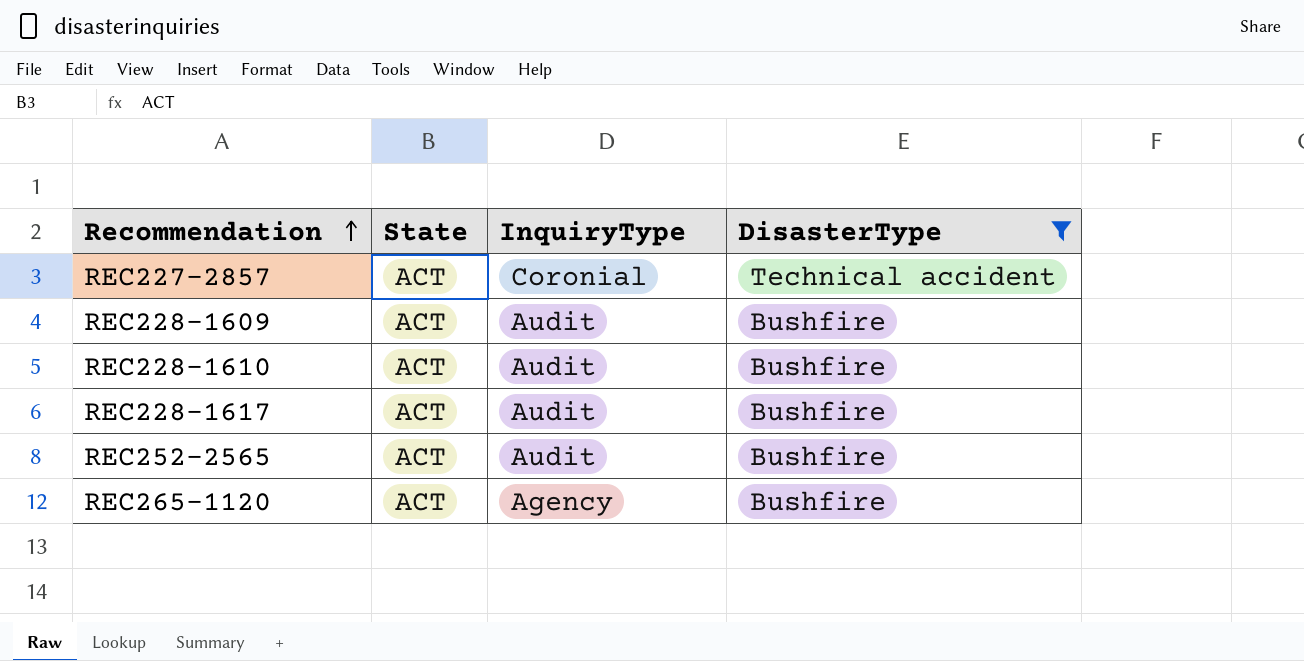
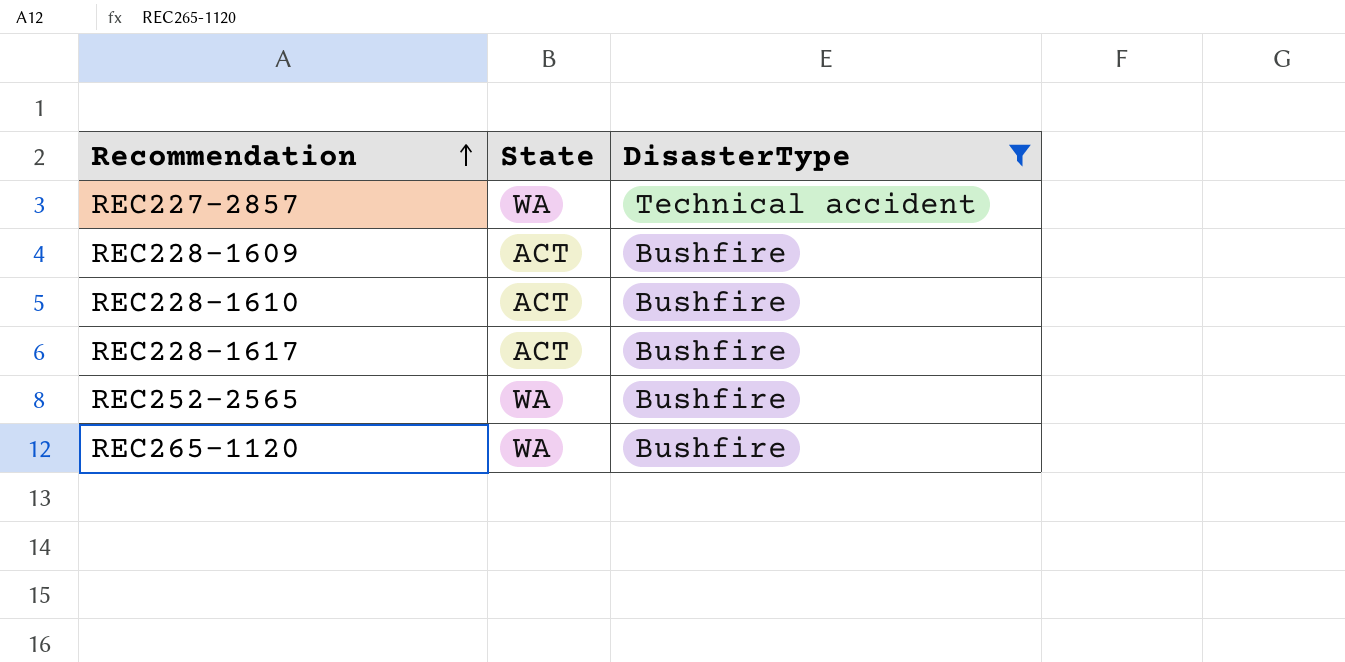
column InquiryType | position: 3 -> none
REC227-2857 | State: ACT -> WA
REC252-2565 | State: ACT -> WA
REC265-1120 | State: ACT -> WA

